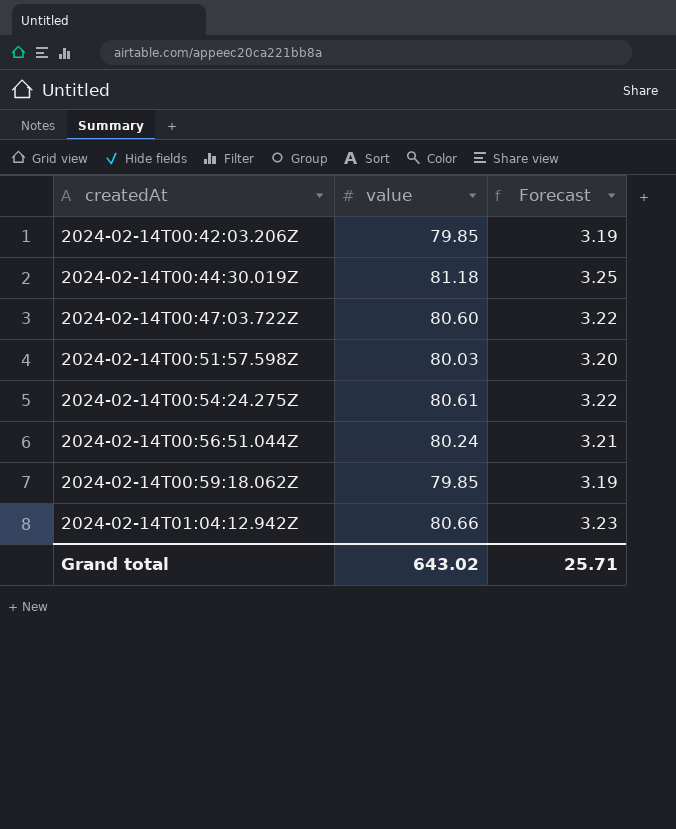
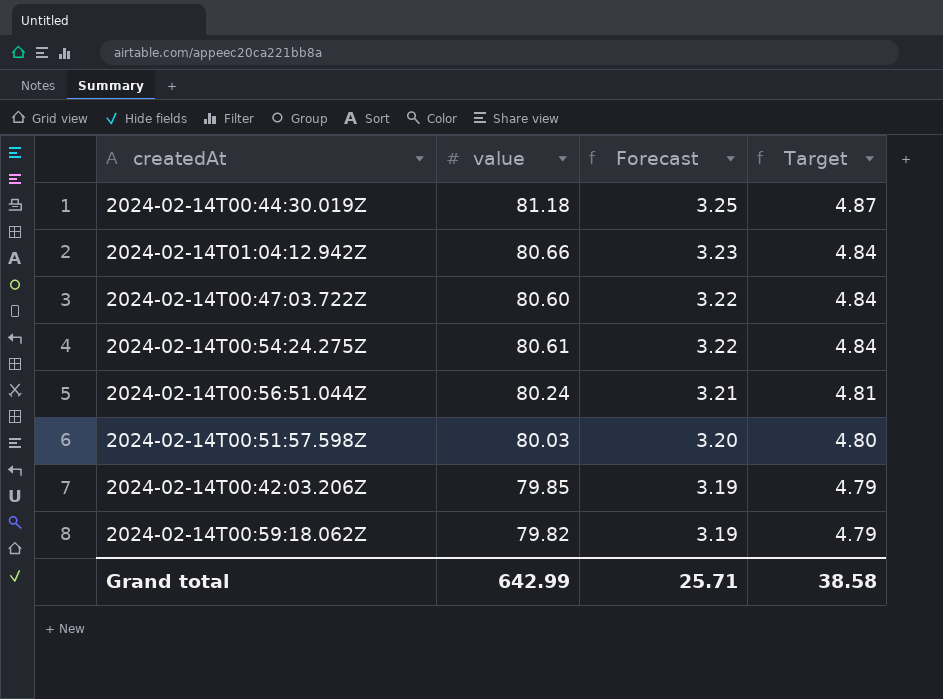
row order: createdAt ascending -> Forecast descending
column Target | formula: none -> [value] * 0.06
2024-02-14T00:59:18.062Z | value: 79.85 -> 79.82
Grand total | value: 643.02 -> 642.99

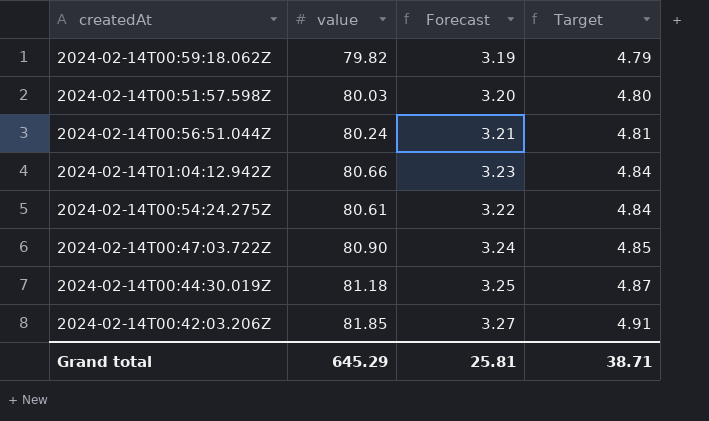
row order: Forecast descending -> Target ascending
2024-02-14T00:47:03.722Z | value: 80.60 -> 80.90
2024-02-14T00:47:03.722Z | Forecast: 3.22 -> 3.24
2024-02-14T00:47:03.722Z | Target: 4.84 -> 4.85
2024-02-14T00:42:03.206Z | value: 79.85 -> 81.85
2024-02-14T00:42:03.206Z | Forecast: 3.19 -> 3.27
2024-02-14T00:42:03.206Z | Target: 4.79 -> 4.91
Grand total | value: 642.99 -> 645.29
Grand total | Forecast: 25.71 -> 25.81
Grand total | Target: 38.58 -> 38.71

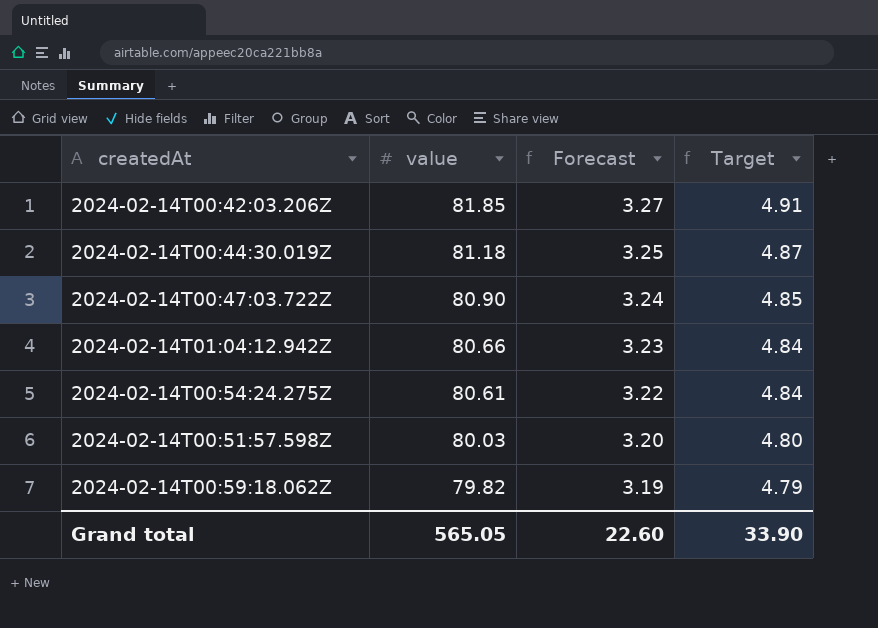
row order: Target ascending -> value descending
row 2024-02-14T00:56:51.044Z: 80.24 | 3.21 | 4.81 -> none
Grand total | value: 645.29 -> 565.05
Grand total | Forecast: 25.81 -> 22.60
Grand total | Target: 38.71 -> 33.90

